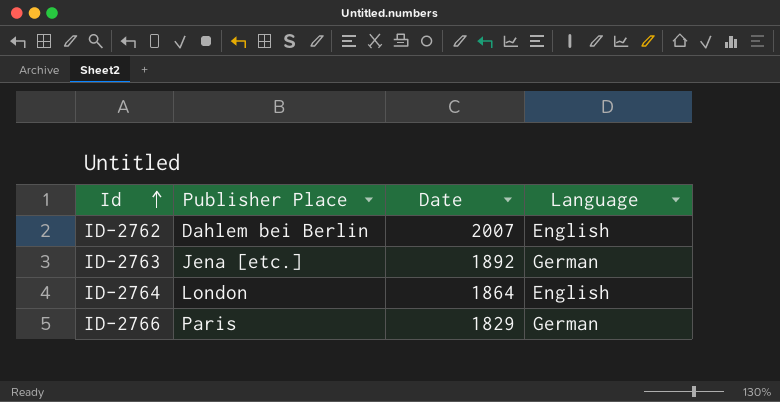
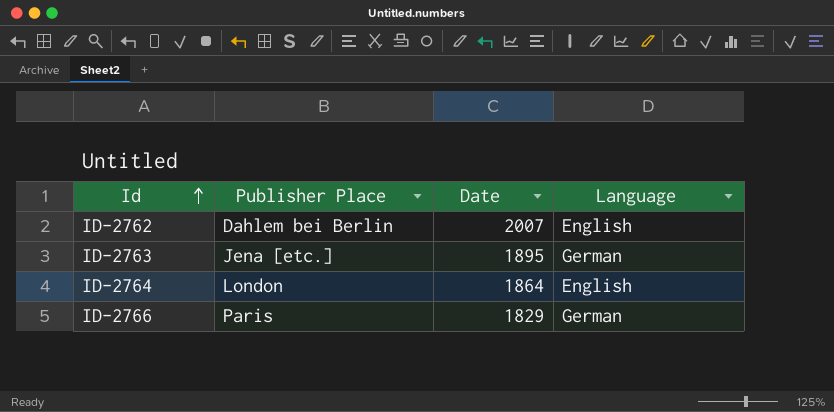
ID-2763 | Date: 1892 -> 1895

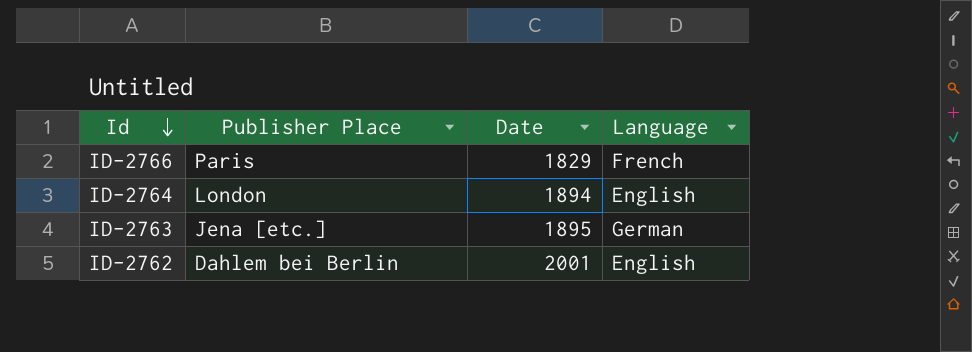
row order: Id ascending -> Id descending
ID-2766 | Language: German -> French
ID-2764 | Date: 1864 -> 1894
ID-2762 | Date: 2007 -> 2001

